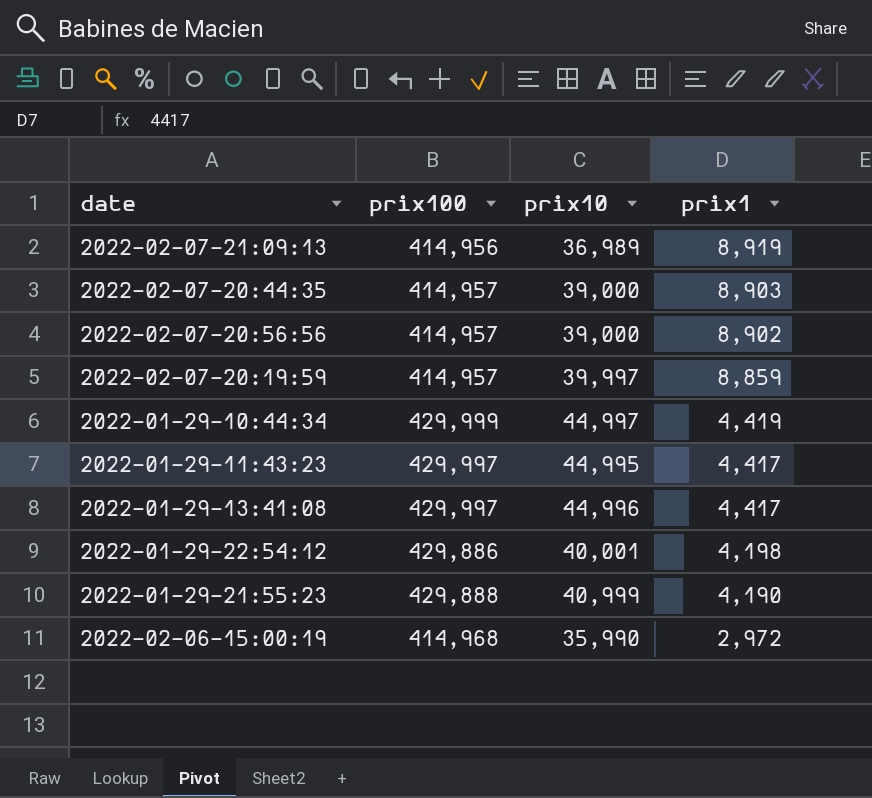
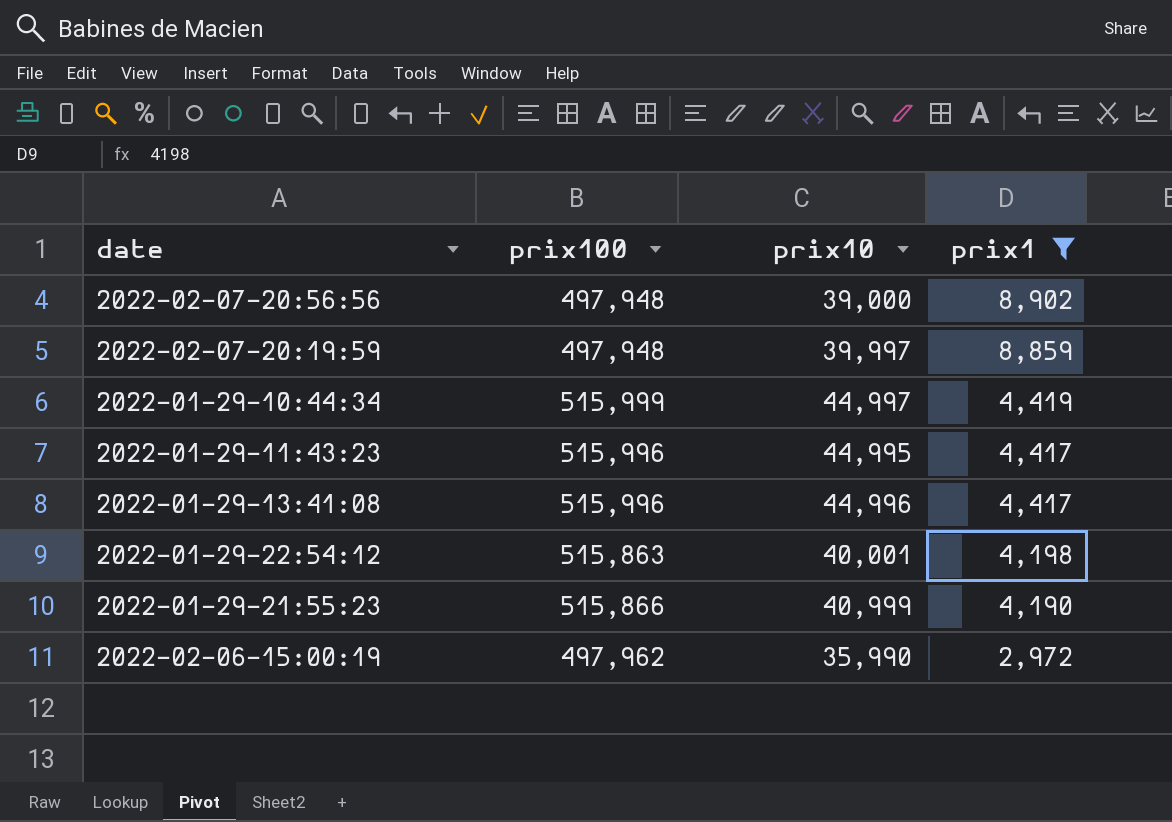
filter: none -> prix1 <= 8,902
2022-02-07-20:56:56 | prix100: 414,957 -> 497,948
2022-02-07-20:19:59 | prix100: 414,957 -> 497,948
2022-01-29-10:44:34 | prix100: 429,999 -> 515,999
2022-01-29-11:43:23 | prix100: 429,997 -> 515,996
2022-01-29-13:41:08 | prix100: 429,997 -> 515,996
2022-01-29-22:54:12 | prix100: 429,886 -> 515,863
2022-01-29-21:55:23 | prix100: 429,888 -> 515,866
2022-02-06-15:00:19 | prix100: 414,968 -> 497,962

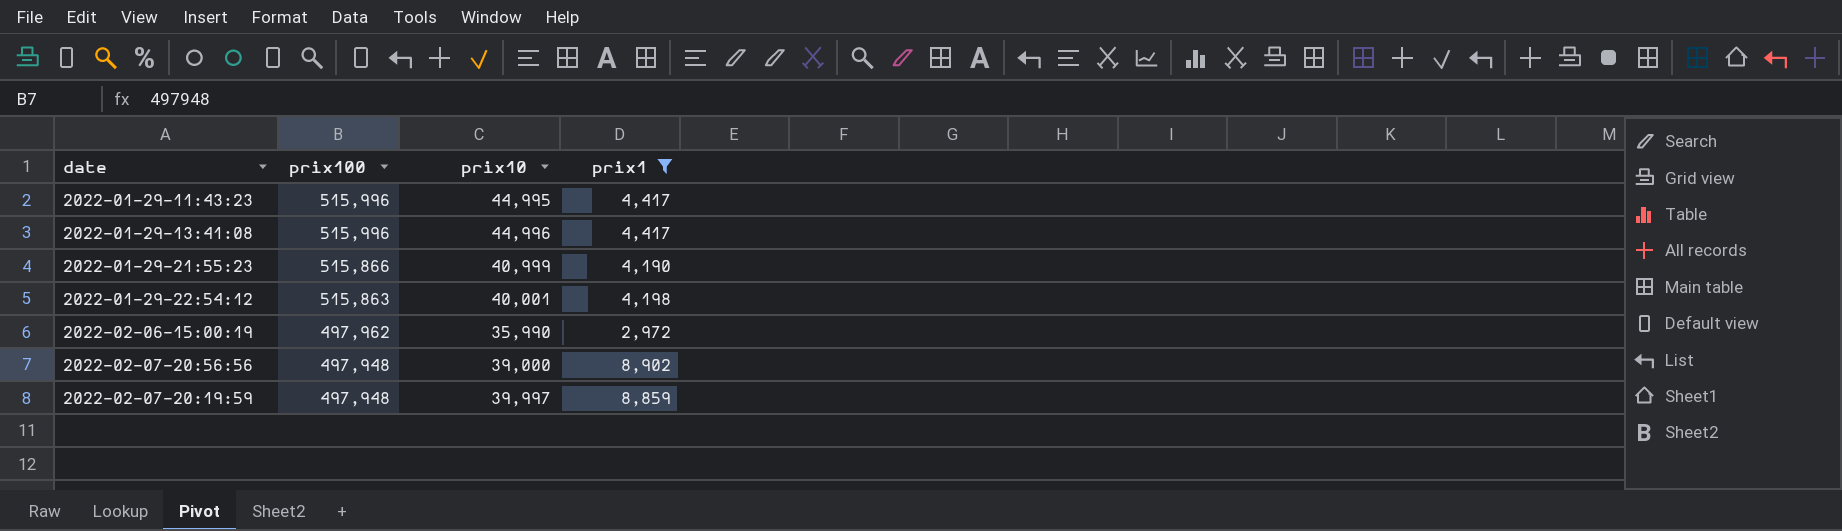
row order: prix1 descending -> prix100 descending
row 2022-01-29-10:44:34: 515,999 | 44,997 | 4,419 -> none

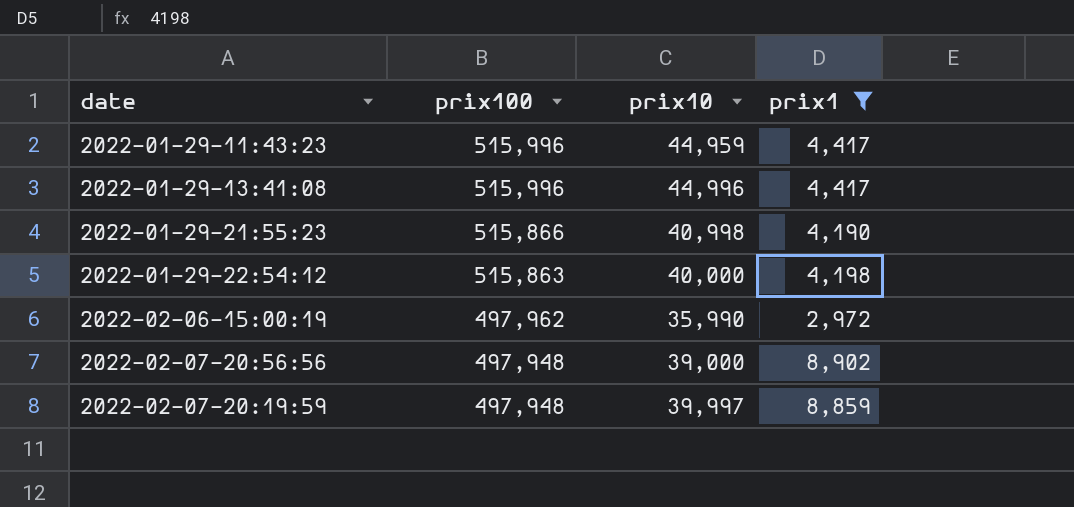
2022-01-29-11:43:23 | prix10: 44,995 -> 44,959
2022-01-29-21:55:23 | prix10: 40,999 -> 40,998
2022-01-29-22:54:12 | prix10: 40,001 -> 40,000

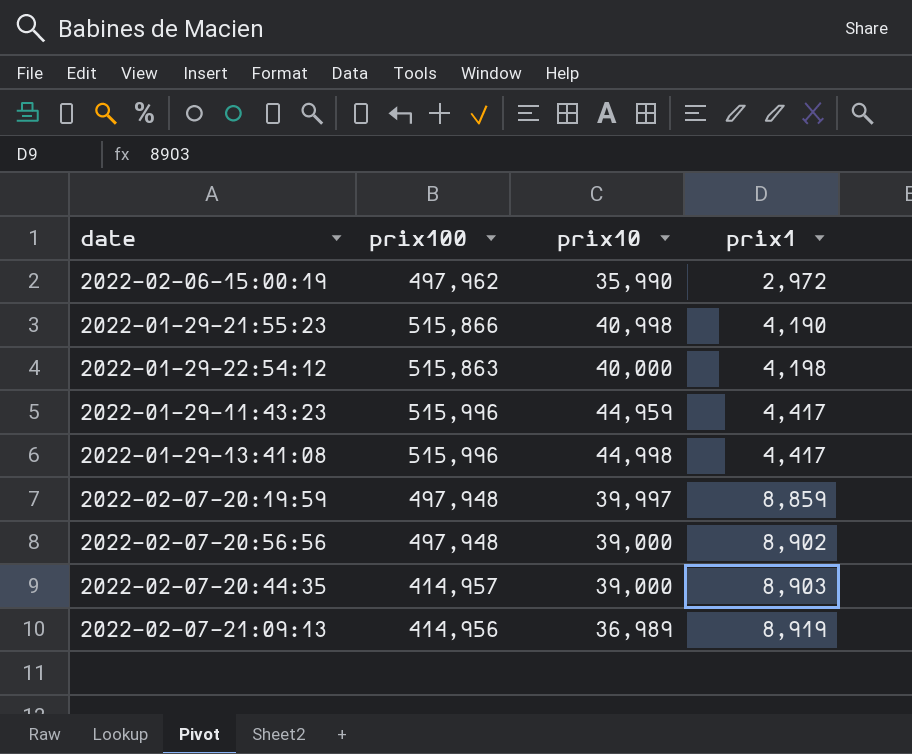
filter: prix1 <= 8,902 -> none
row order: prix100 descending -> prix1 ascending
2022-01-29-13:41:08 | prix10: 44,996 -> 44,998

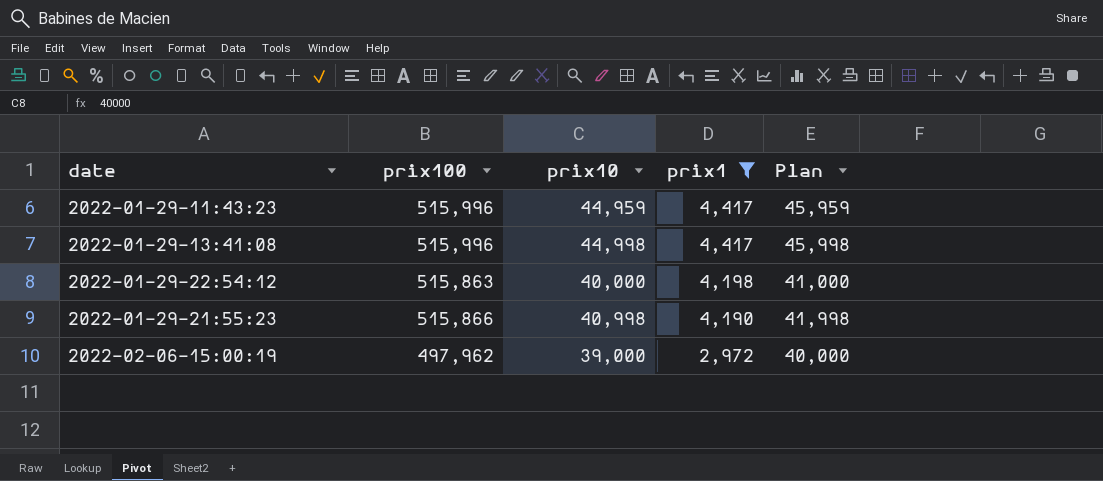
filter: none -> prix1 <= 4,417
row order: prix1 ascending -> prix1 descending
column Plan | formula: none -> [prix10] + 1000
2022-02-06-15:00:19 | prix10: 35,990 -> 39,000

